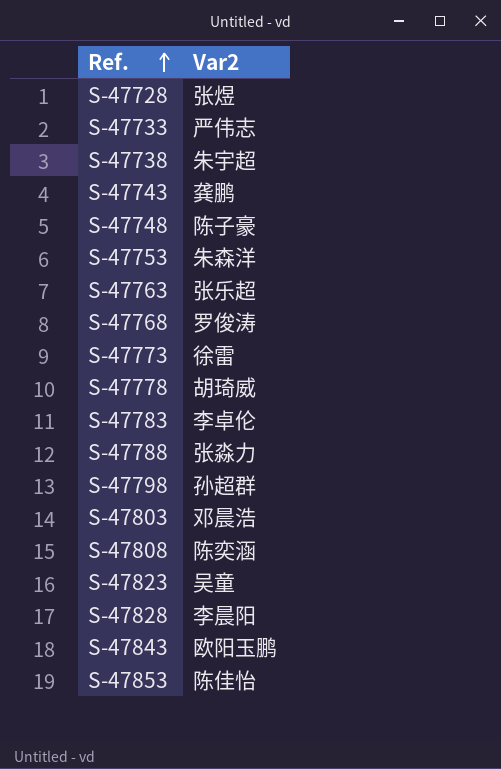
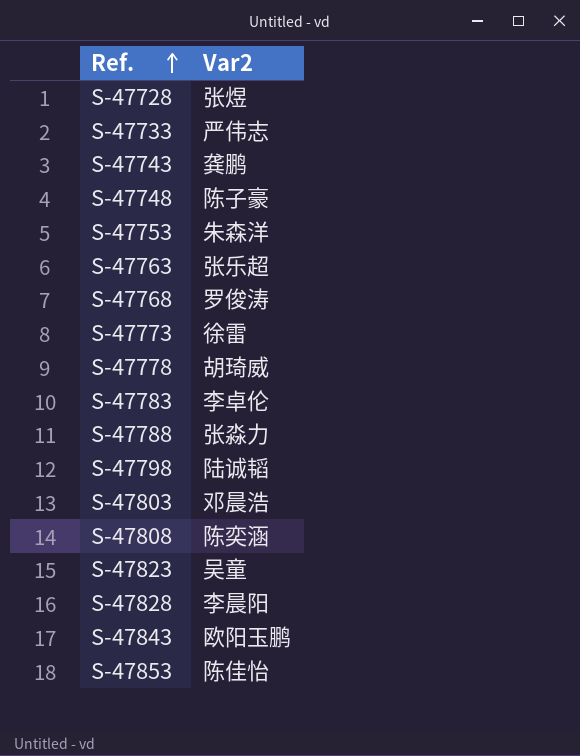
row S-47738: 朱宇超 -> none
S-47798 | Var2: 孙超群 -> 陆诚韬

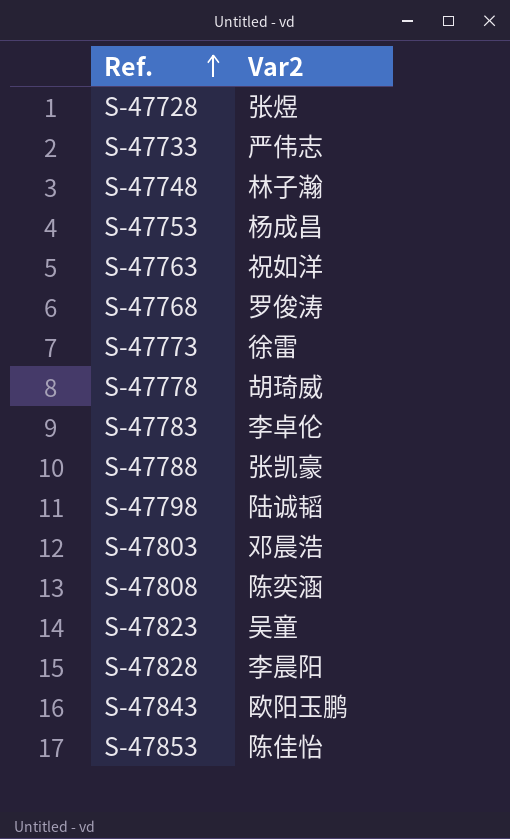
row S-47743: 龚鹏 -> none
S-47748 | Var2: 陈子豪 -> 林子瀚
S-47753 | Var2: 朱森洋 -> 杨成昌
S-47763 | Var2: 张乐超 -> 祝如洋
S-47788 | Var2: 张淼力 -> 张凯豪

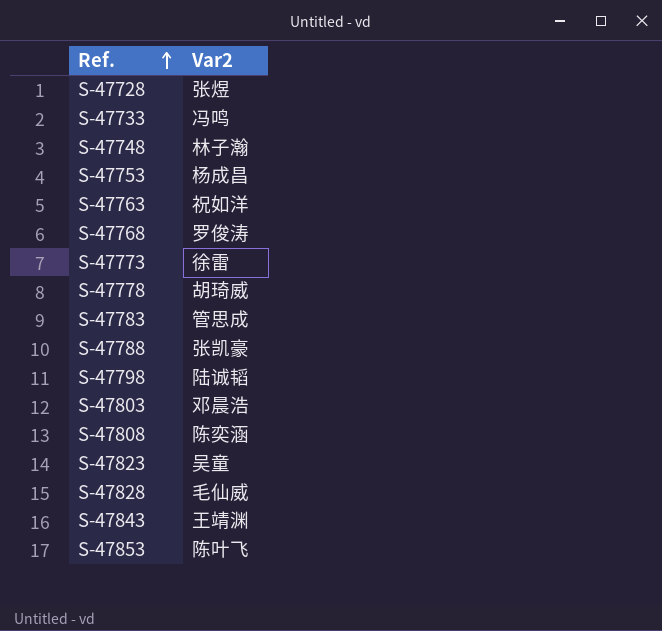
S-47733 | Var2: 严伟志 -> 冯鸣
S-47783 | Var2: 李卓伦 -> 管思成
S-47828 | Var2: 李晨阳 -> 毛仙威
S-47843 | Var2: 欧阳玉鹏 -> 王靖渊
S-47853 | Var2: 陈佳怡 -> 陈叶飞

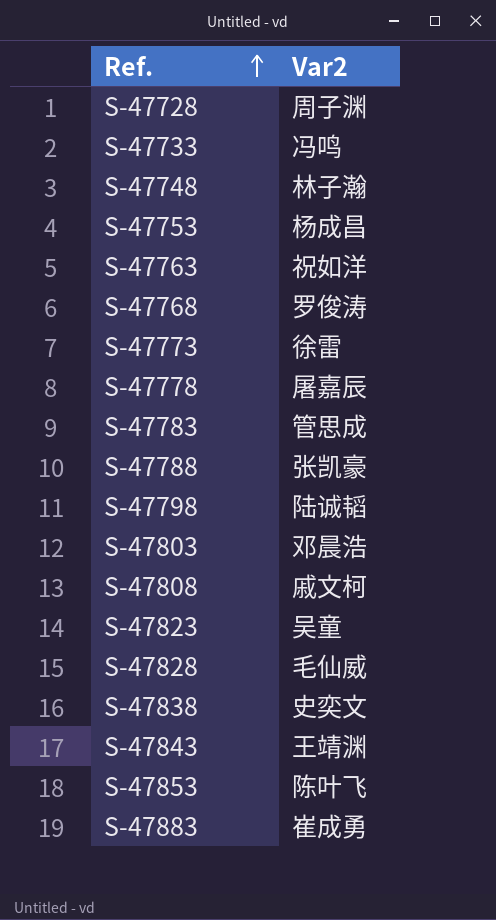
S-47728 | Var2: 张煜 -> 周子渊
S-47778 | Var2: 胡琦威 -> 屠嘉辰
S-47808 | Var2: 陈奕涵 -> 戚文柯
row S-47838: none -> 史奕文
row S-47883: none -> 崔成勇

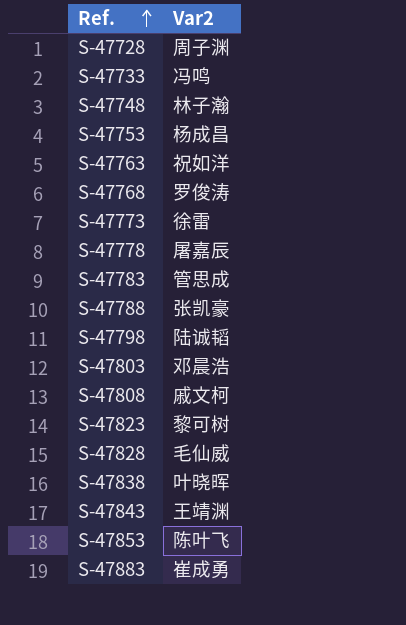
S-47823 | Var2: 吴童 -> 黎可树
S-47838 | Var2: 史奕文 -> 叶晓晖

